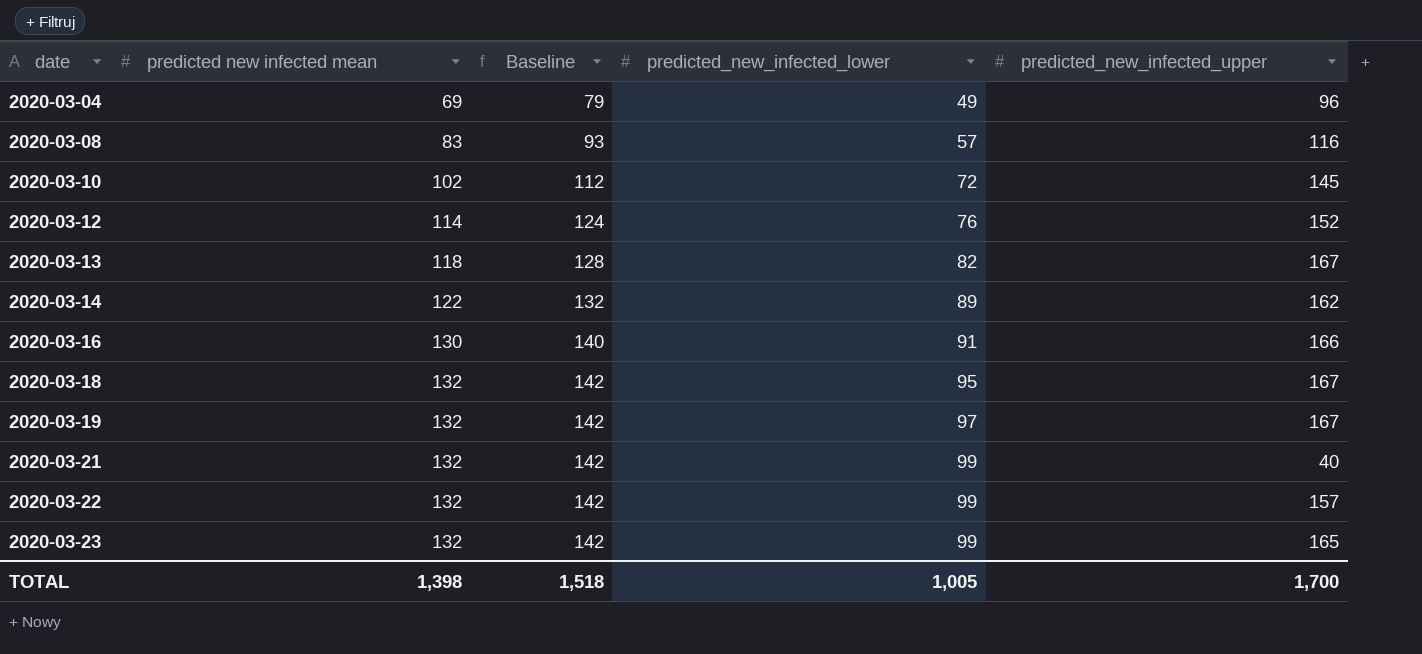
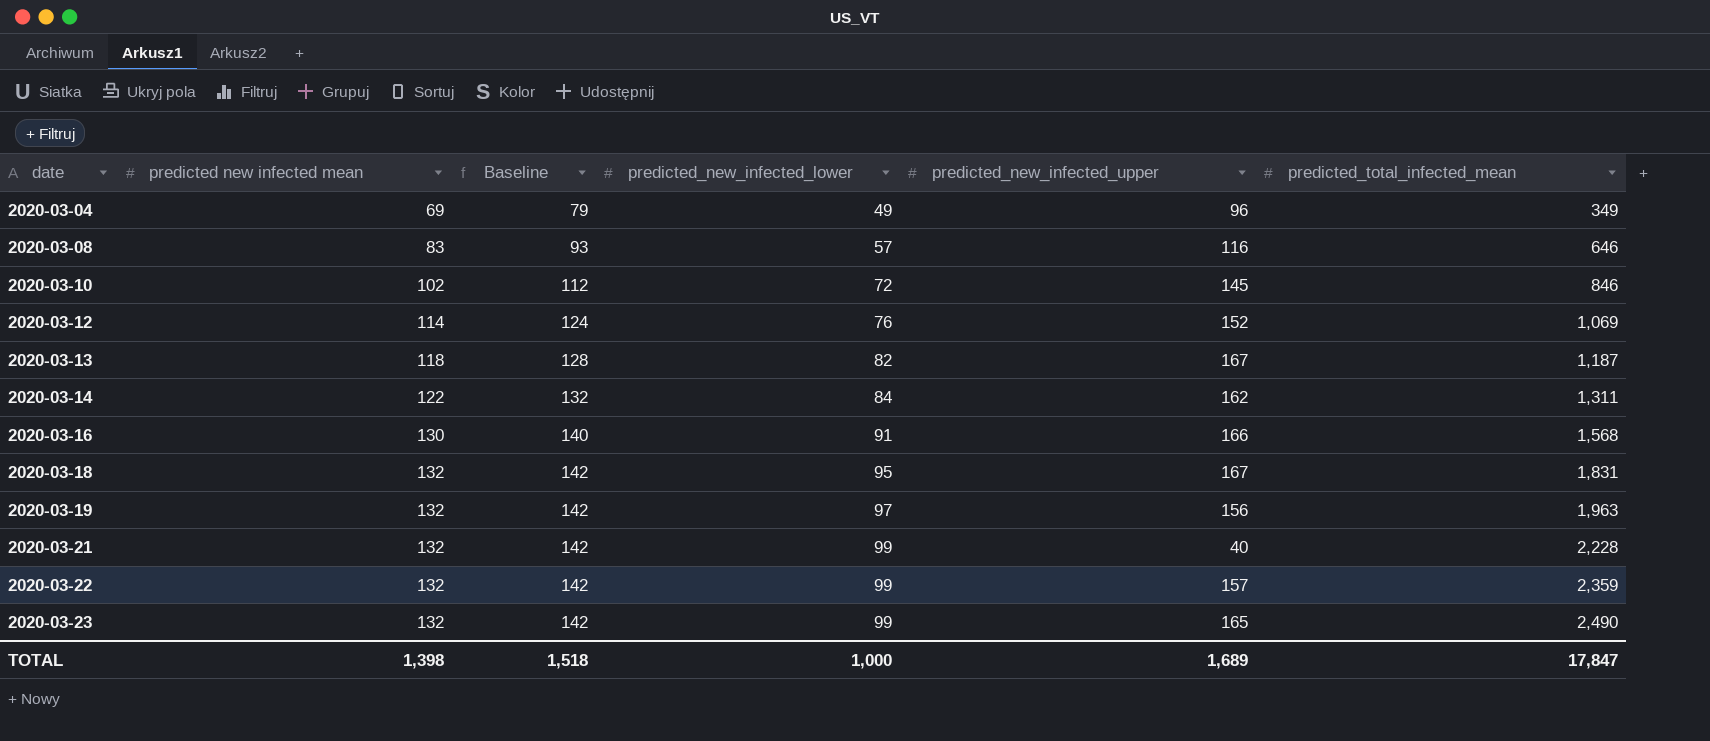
column predicted_total_infected_mean | position: none -> 6
2020-03-14 | predicted_new_infected_lower: 89 -> 84
2020-03-19 | predicted_new_infected_upper: 167 -> 156
TOTAL | predicted_new_infected_lower: 1,005 -> 1,000
TOTAL | predicted_new_infected_upper: 1,700 -> 1,689

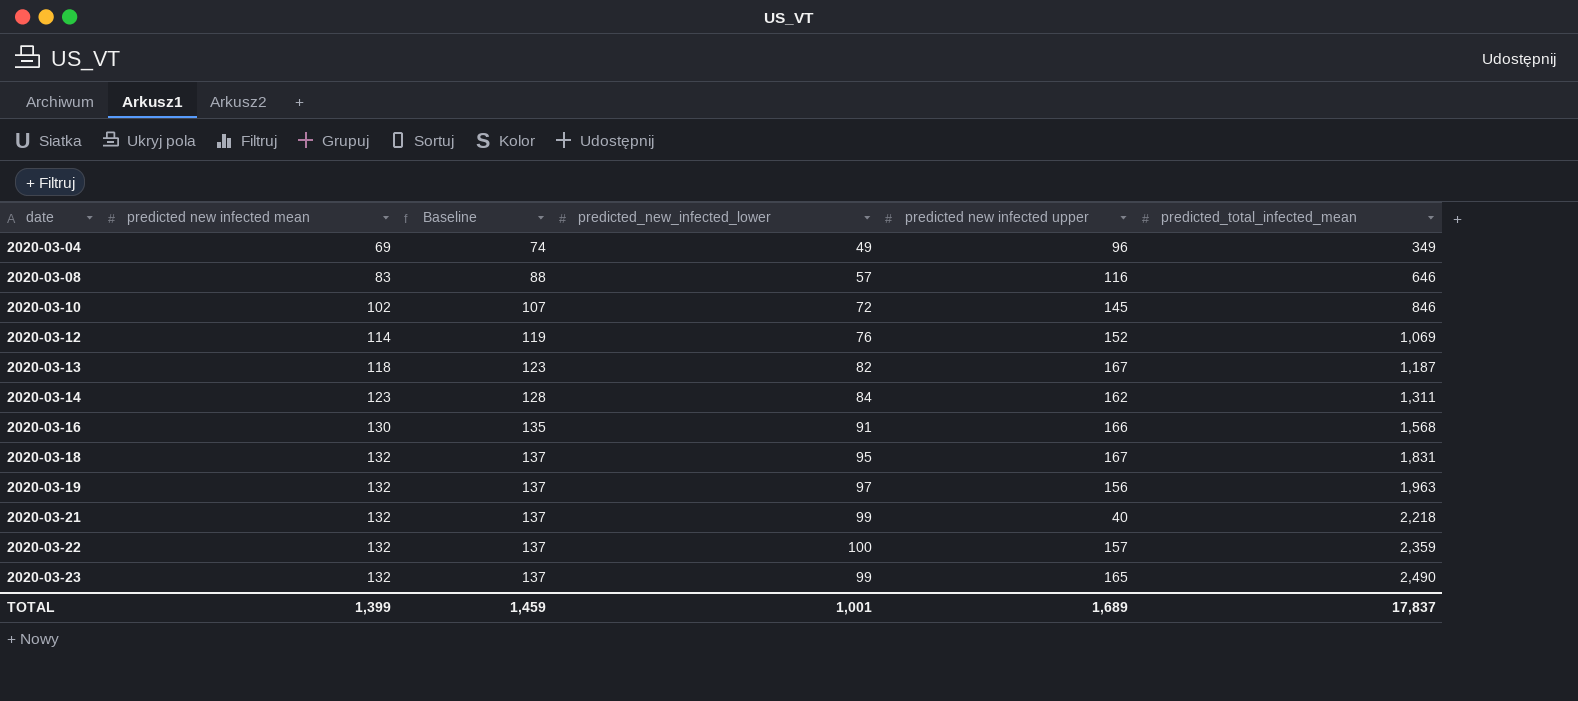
column Baseline | formula: [predicted new infected mean] + 10 -> [predicted new infected mean] + 5
column name: predicted_new_infected_upper -> predicted new infected upper
2020-03-14 | predicted new infected mean: 122 -> 123
2020-03-21 | predicted_total_infected_mean: 2,228 -> 2,218
2020-03-22 | predicted_new_infected_lower: 99 -> 100
TOTAL | predicted new infected mean: 1,398 -> 1,399
TOTAL | Baseline: 1,518 -> 1,459
TOTAL | predicted_new_infected_lower: 1,000 -> 1,001
TOTAL | predicted_total_infected_mean: 17,847 -> 17,837

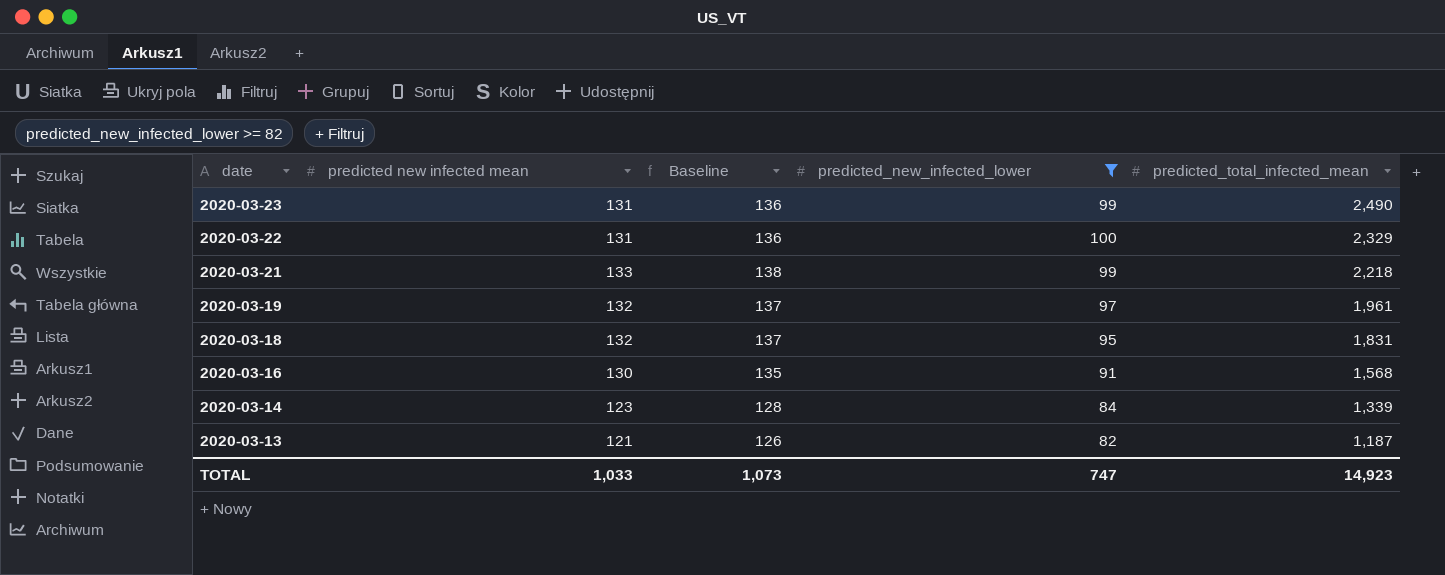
filter: none -> predicted_new_infected_lower >= 82
row order: date ascending -> date descending
column predicted new infected upper | position: 5 -> none
2020-03-23 | predicted new infected mean: 132 -> 131
2020-03-23 | Baseline: 137 -> 136
2020-03-22 | predicted new infected mean: 132 -> 131
2020-03-22 | Baseline: 137 -> 136
2020-03-22 | predicted_total_infected_mean: 2,359 -> 2,329
2020-03-21 | predicted new infected mean: 132 -> 133
2020-03-21 | Baseline: 137 -> 138
2020-03-19 | predicted_total_infected_mean: 1,963 -> 1,961
2020-03-14 | predicted_total_infected_mean: 1,311 -> 1,339
2020-03-13 | predicted new infected mean: 118 -> 121
2020-03-13 | Baseline: 123 -> 126
TOTAL | predicted new infected mean: 1,399 -> 1,033
TOTAL | Baseline: 1,459 -> 1,073
TOTAL | predicted_new_infected_lower: 1,001 -> 747
TOTAL | predicted_total_infected_mean: 17,837 -> 14,923

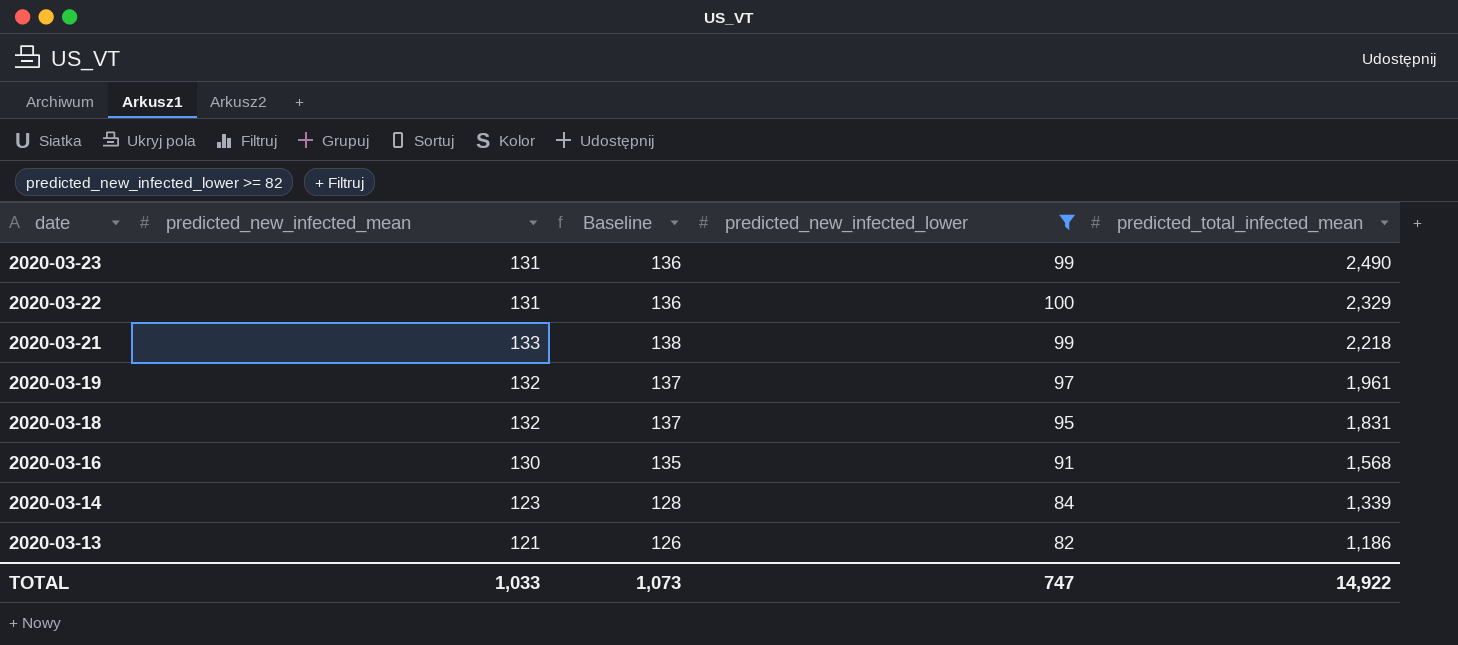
column name: predicted new infected mean -> predicted_new_infected_mean
2020-03-13 | predicted_total_infected_mean: 1,187 -> 1,186
TOTAL | predicted_total_infected_mean: 14,923 -> 14,922

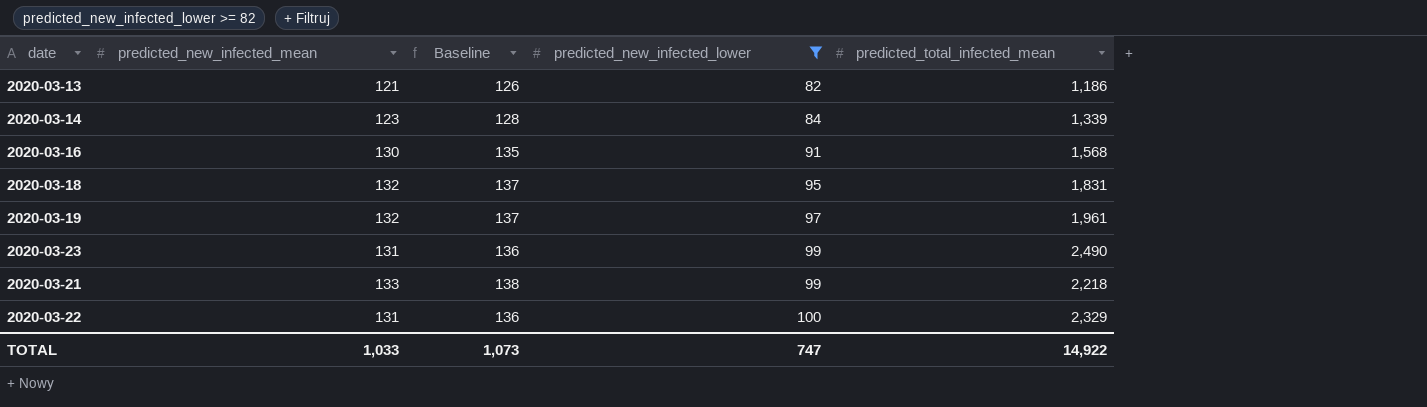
row order: date descending -> predicted_new_infected_lower ascending

